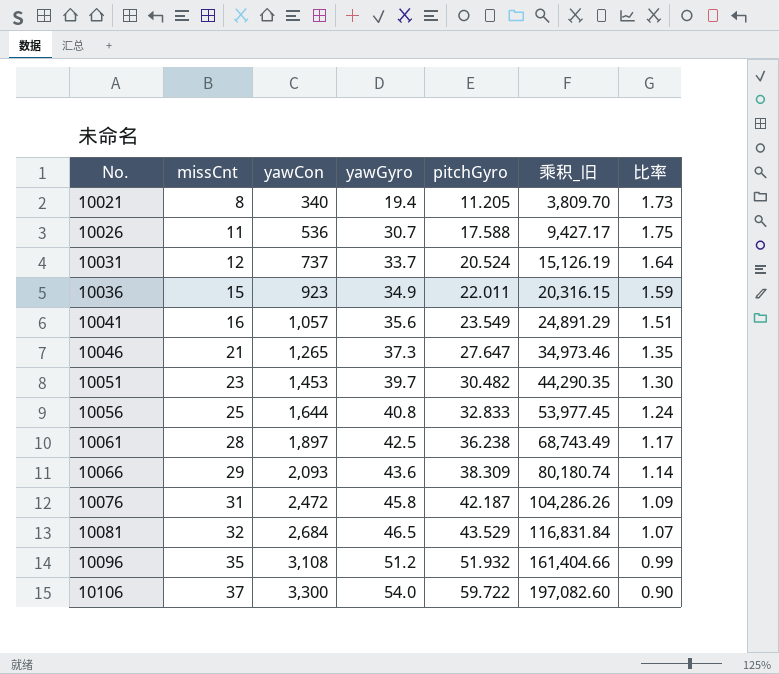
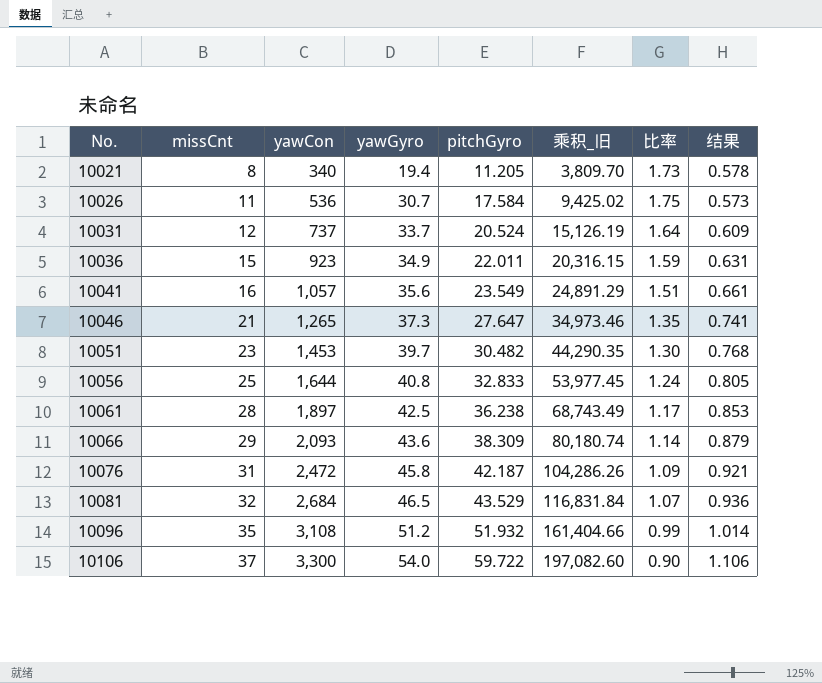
column 结果 | formula: none -> [pitchGyro] / [yawGyro]
10026 | pitchGyro: 17.588 -> 17.584
10026 | 乘积_旧: 9,427.17 -> 9,425.02

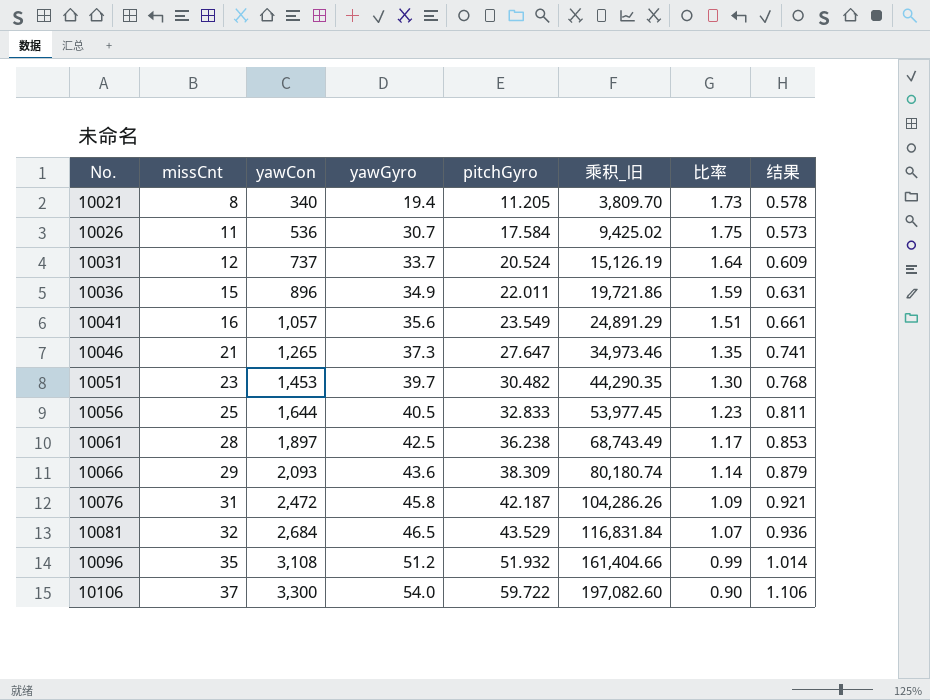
10036 | yawCon: 923 -> 896
10036 | 乘积_旧: 20,316.15 -> 19,721.86
10056 | yawGyro: 40.8 -> 40.5
10056 | 比率: 1.24 -> 1.23
10056 | 结果: 0.805 -> 0.811

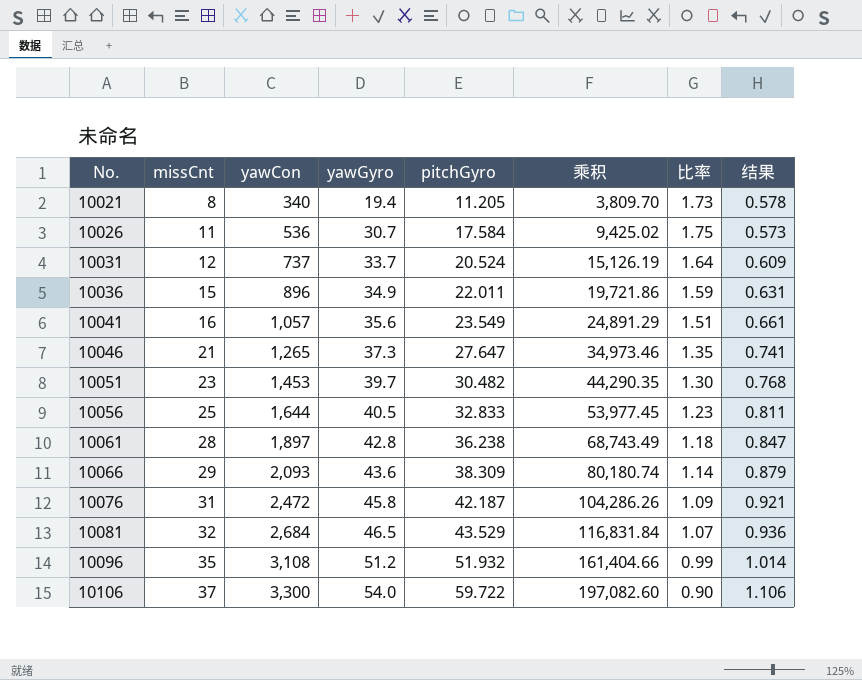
column name: 乘积_旧 -> 乘积
10061 | yawGyro: 42.5 -> 42.8
10061 | 比率: 1.17 -> 1.18
10061 | 结果: 0.853 -> 0.847

